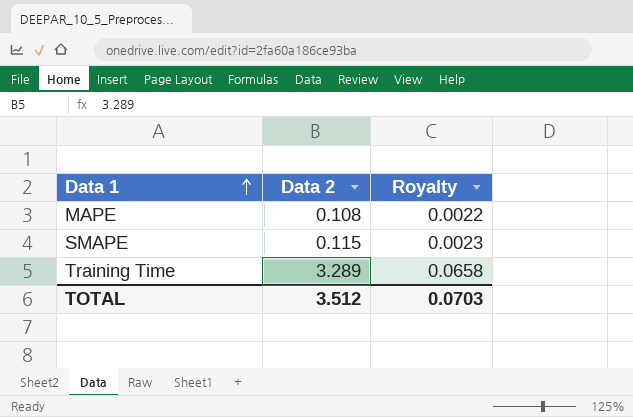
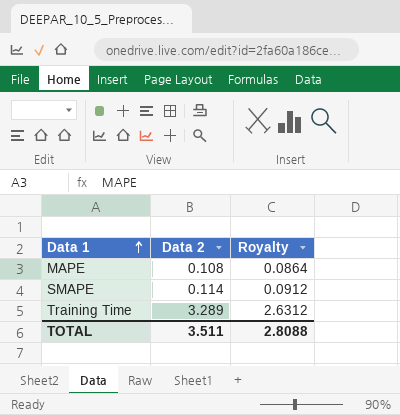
column Royalty | formula: [Data 2] * 0.02 -> [Data 2] * 0.8
SMAPE | Data 2: 0.115 -> 0.114
TOTAL | Data 2: 3.512 -> 3.511
TOTAL | Royalty: 0.0703 -> 2.8088

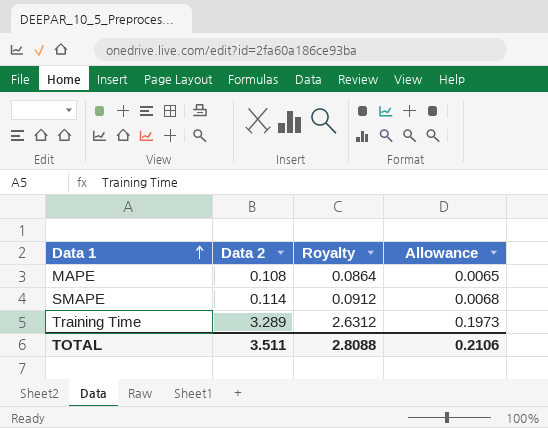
column Allowance | formula: none -> [Data 2] * 0.06

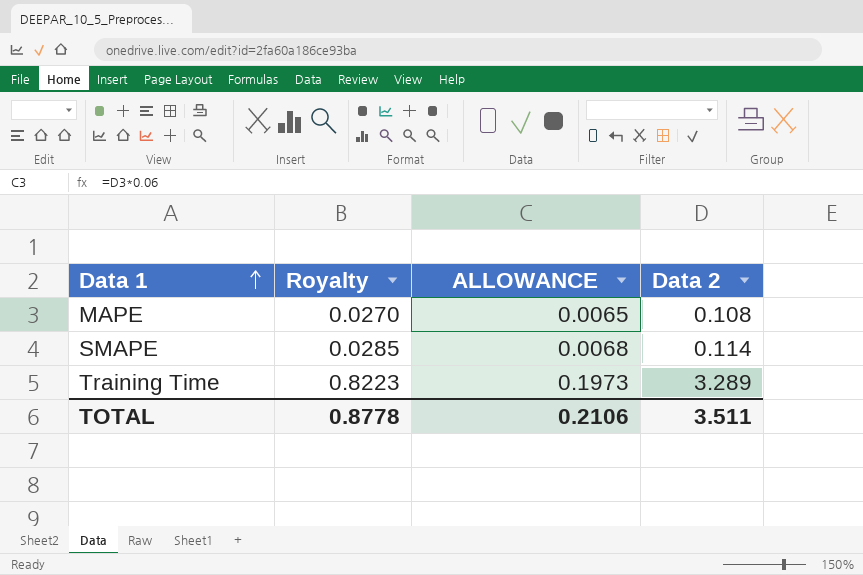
column Royalty | formula: [Data 2] * 0.8 -> [Data 2] * 0.25
column name: Allowance -> ALLOWANCE
column Data 2 | position: 2 -> 4
TOTAL | Royalty: 2.8088 -> 0.8778

